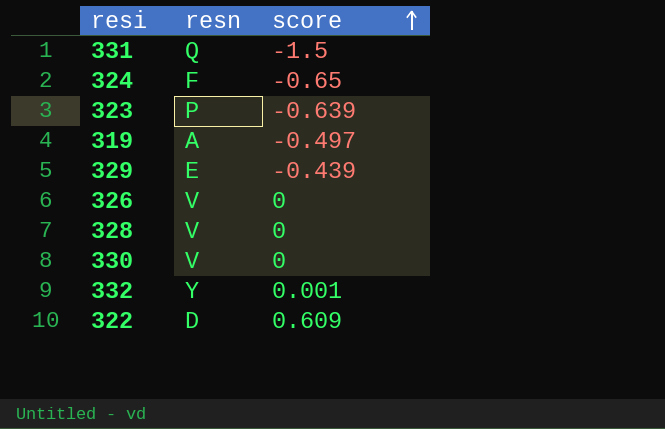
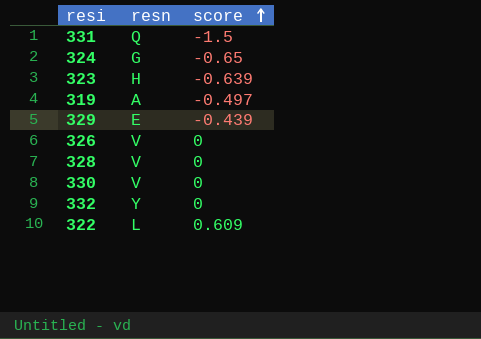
324 | resn: F -> G
323 | resn: P -> H
332 | score: 0.001 -> 0
322 | resn: D -> L

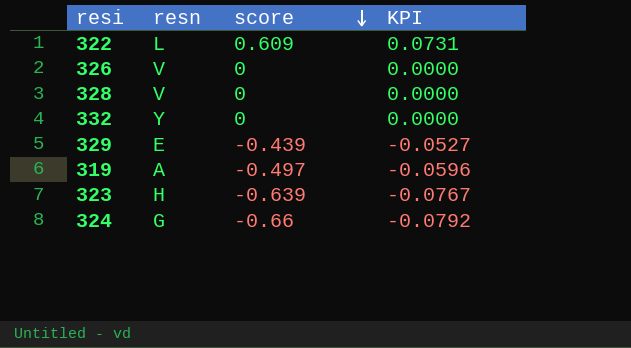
row order: score ascending -> score descending
column KPI | formula: none -> [score] * 0.12
row 331: Q | -1.5 -> none
row 330: V | 0 -> none
324 | score: -0.65 -> -0.66

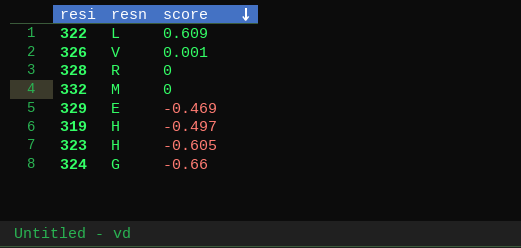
column KPI | formula: [score] * 0.12 -> none
326 | score: 0 -> 0.001
328 | resn: V -> R
332 | resn: Y -> M
329 | score: -0.439 -> -0.469
319 | resn: A -> H
323 | score: -0.639 -> -0.605

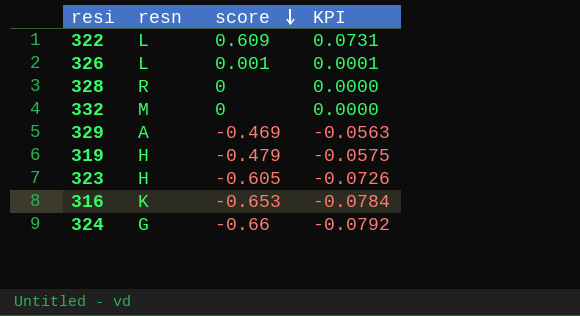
column KPI | formula: none -> [score] * 0.12
326 | resn: V -> L
329 | resn: E -> A
319 | score: -0.497 -> -0.479
row 316: none -> K | -0.653 | -0.0784

